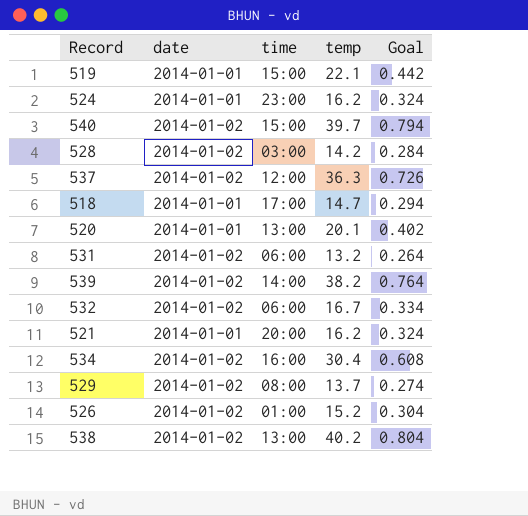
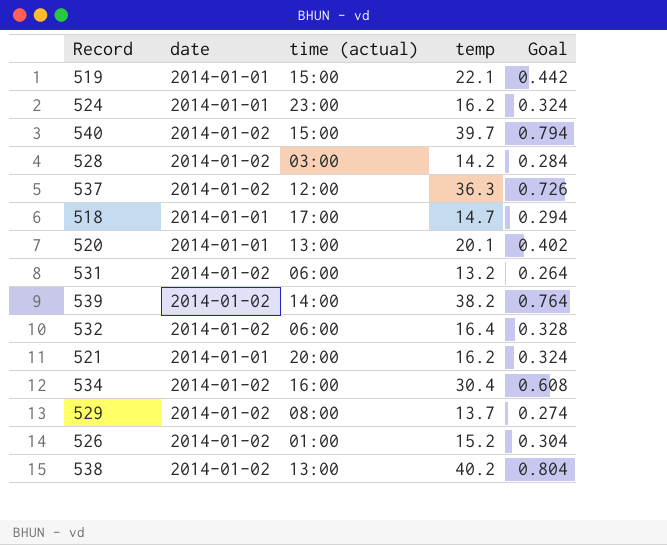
column name: time -> time (actual)
532 | temp: 16.7 -> 16.4
532 | Goal: 0.334 -> 0.328

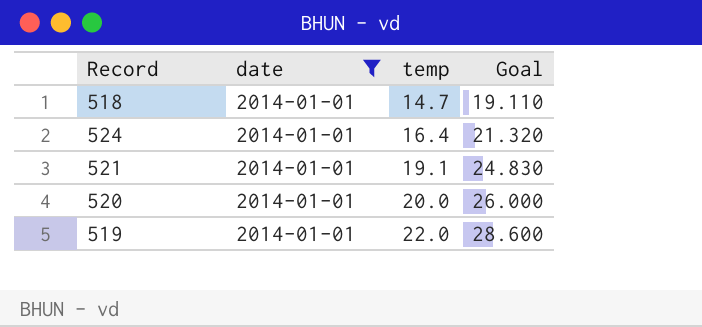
filter: none -> date = 2014-01-01
row order: none -> temp ascending
column time (actual) | position: 3 -> none
column Goal | formula: [temp] * 0.02 -> [temp] * 1.3
524 | temp: 16.2 -> 16.4
521 | temp: 16.2 -> 19.1
520 | temp: 20.1 -> 20.0
519 | temp: 22.1 -> 22.0

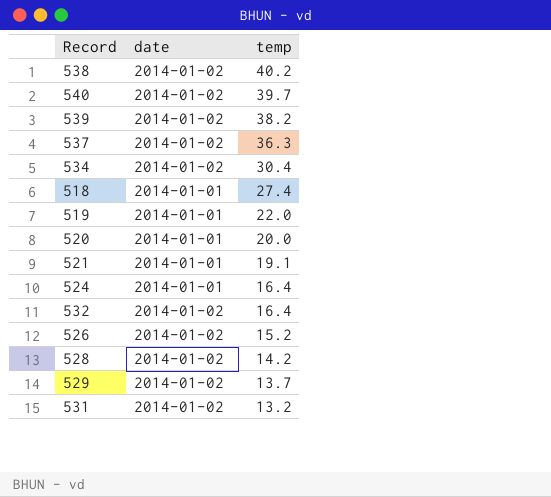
filter: date = 2014-01-01 -> none
row order: temp ascending -> temp descending
column Goal | formula: [temp] * 1.3 -> none
518 | temp: 14.7 -> 27.4

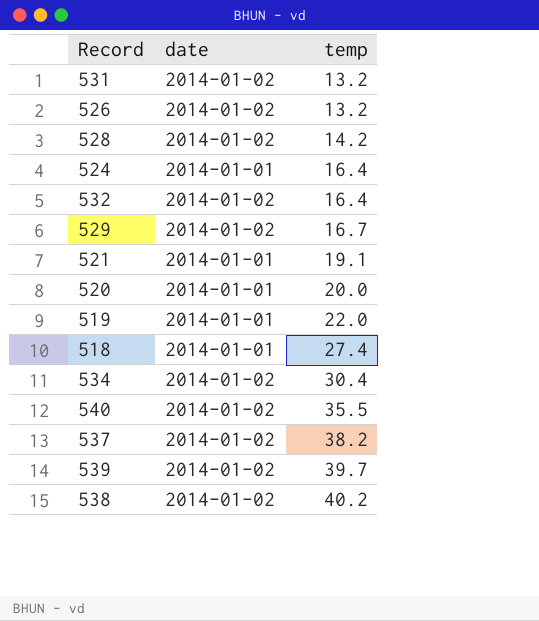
row order: temp descending -> temp ascending
526 | temp: 15.2 -> 13.2
529 | temp: 13.7 -> 16.7
540 | temp: 39.7 -> 35.5
537 | temp: 36.3 -> 38.2
539 | temp: 38.2 -> 39.7

